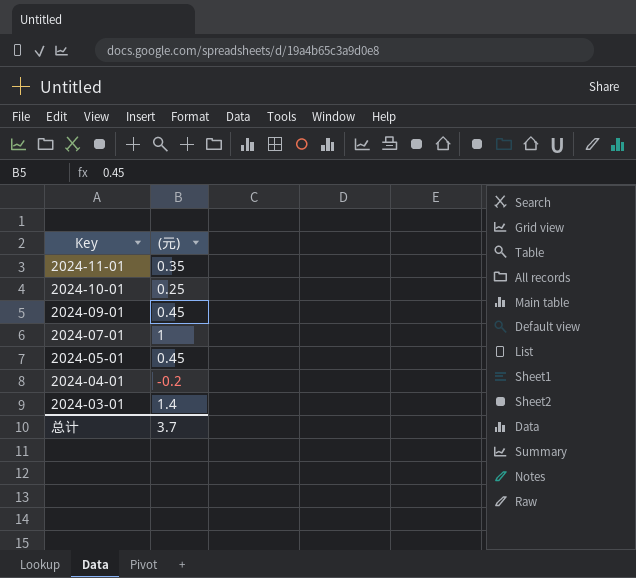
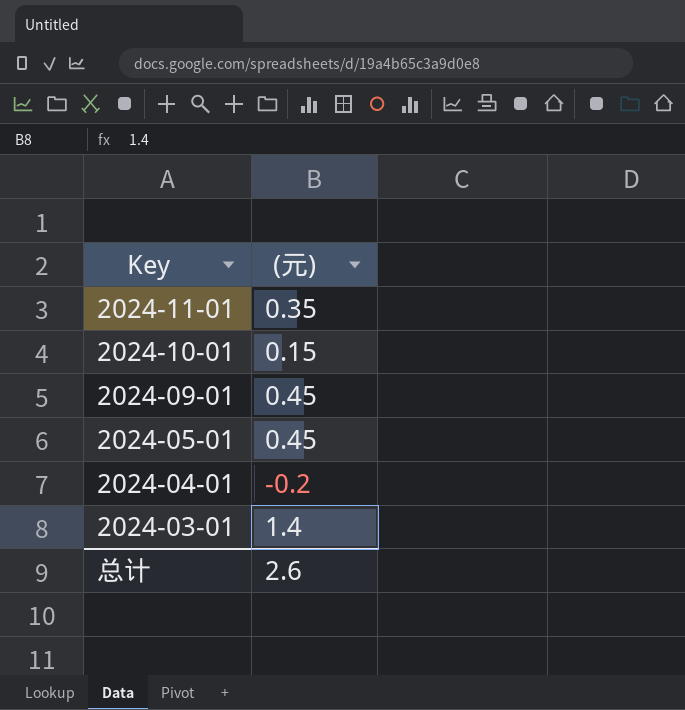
row 2024-07-01: 1 -> none
2024-10-01 | (元): 0.25 -> 0.15
总计 | (元): 3.7 -> 2.6

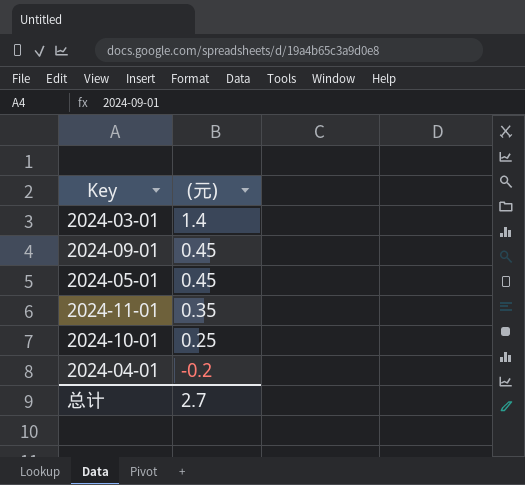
row order: Key descending -> (元) descending
2024-10-01 | (元): 0.15 -> 0.25
总计 | (元): 2.6 -> 2.7

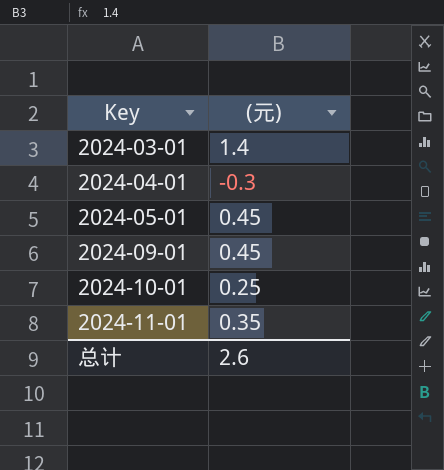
row order: (元) descending -> Key ascending
2024-04-01 | (元): -0.2 -> -0.3
总计 | (元): 2.7 -> 2.6

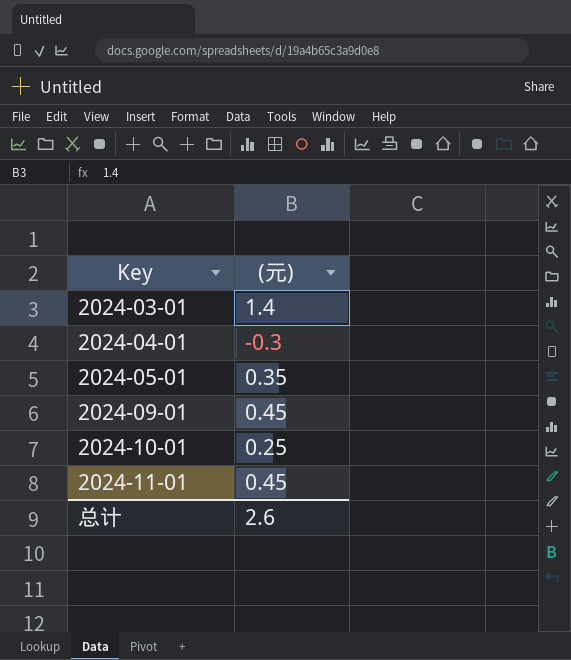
2024-05-01 | (元): 0.45 -> 0.35
2024-11-01 | (元): 0.35 -> 0.45

